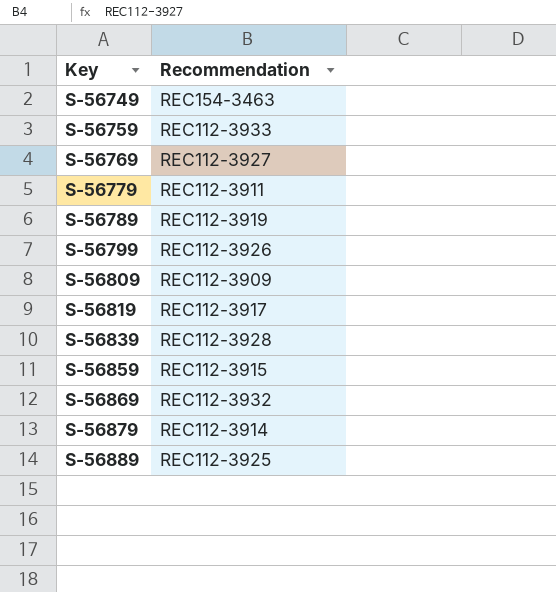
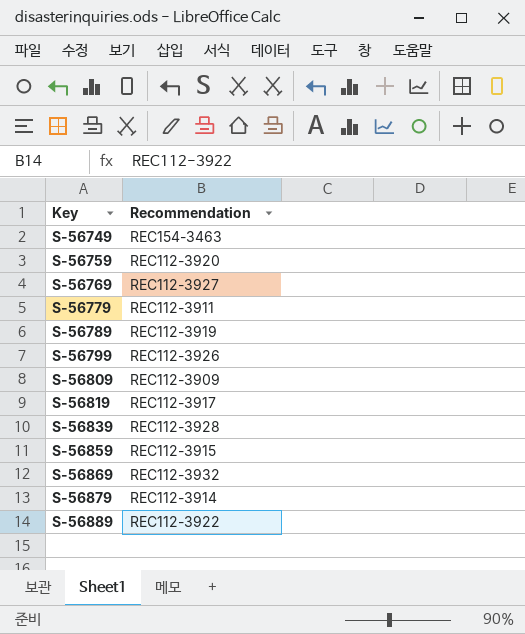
S-56759 | Recommendation: REC112-3933 -> REC112-3920
S-56889 | Recommendation: REC112-3925 -> REC112-3922

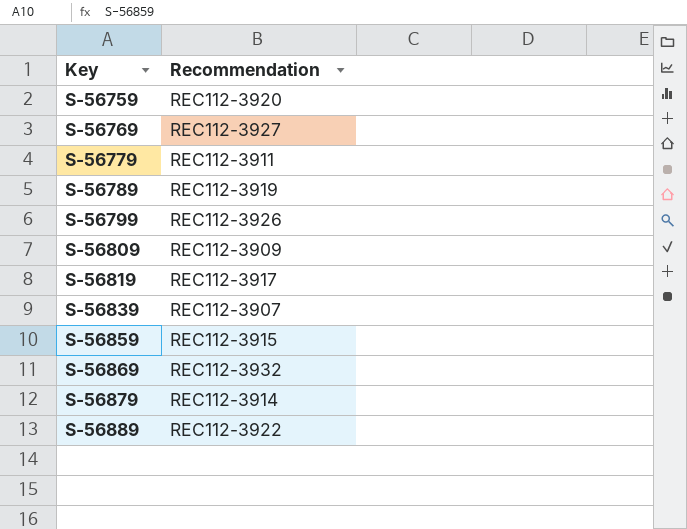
row S-56749: REC154-3463 -> none
S-56839 | Recommendation: REC112-3928 -> REC112-3907

